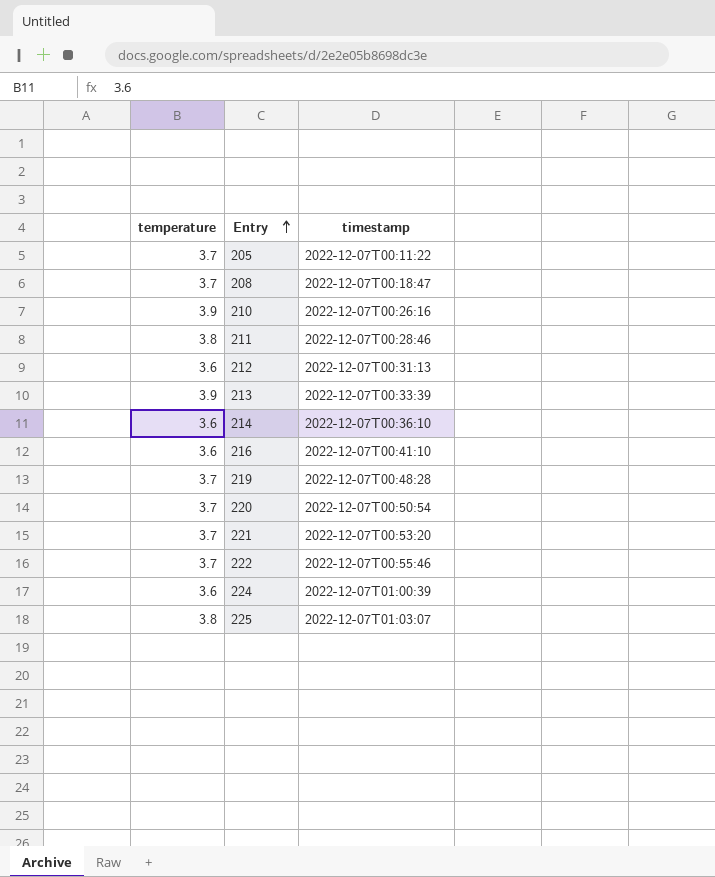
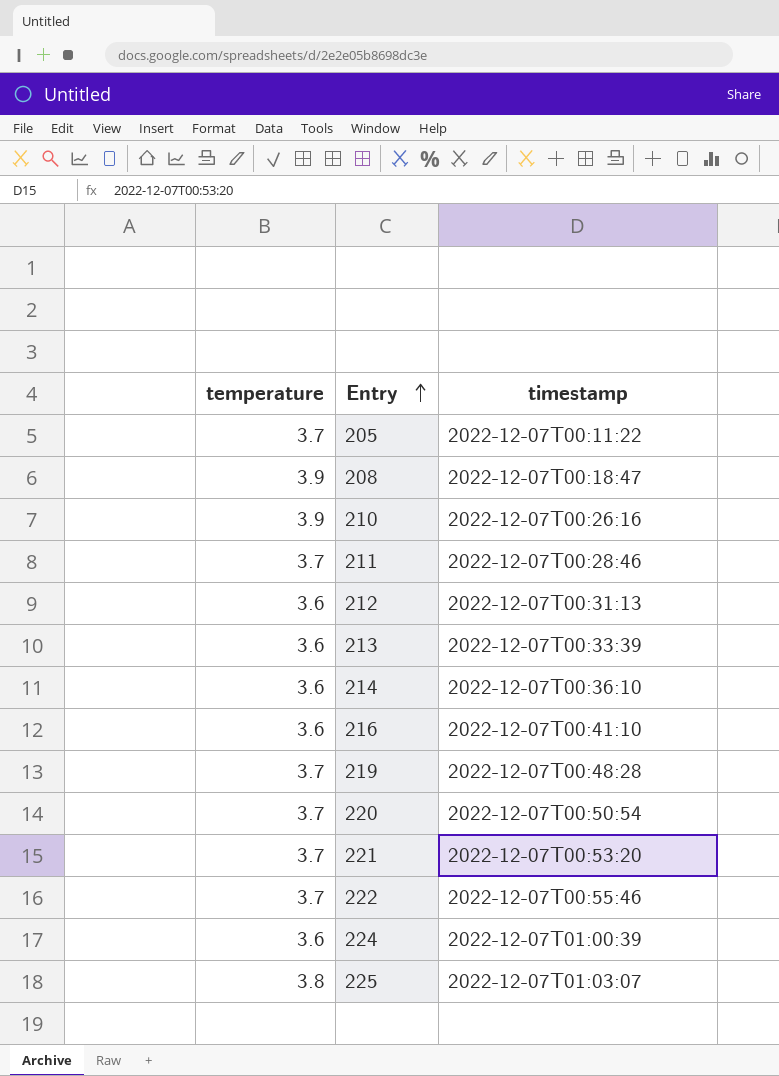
208 | temperature: 3.7 -> 3.9
211 | temperature: 3.8 -> 3.7
213 | temperature: 3.9 -> 3.6

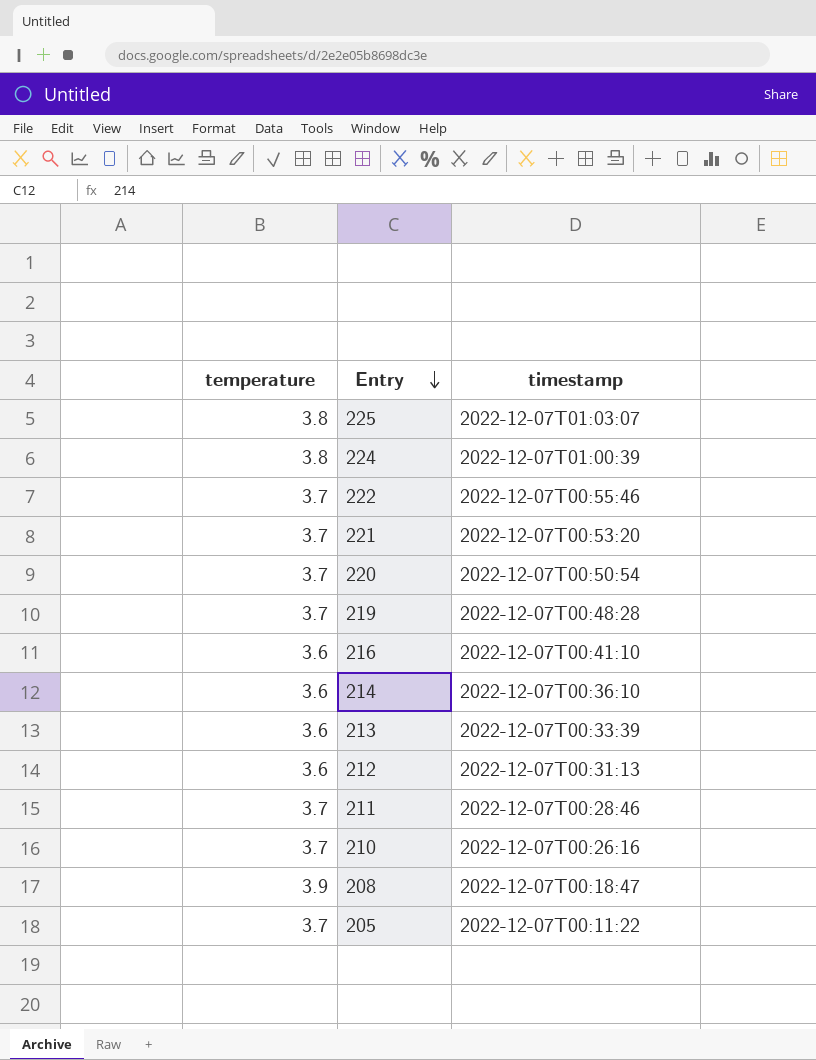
row order: Entry ascending -> Entry descending
224 | temperature: 3.6 -> 3.8
210 | temperature: 3.9 -> 3.7

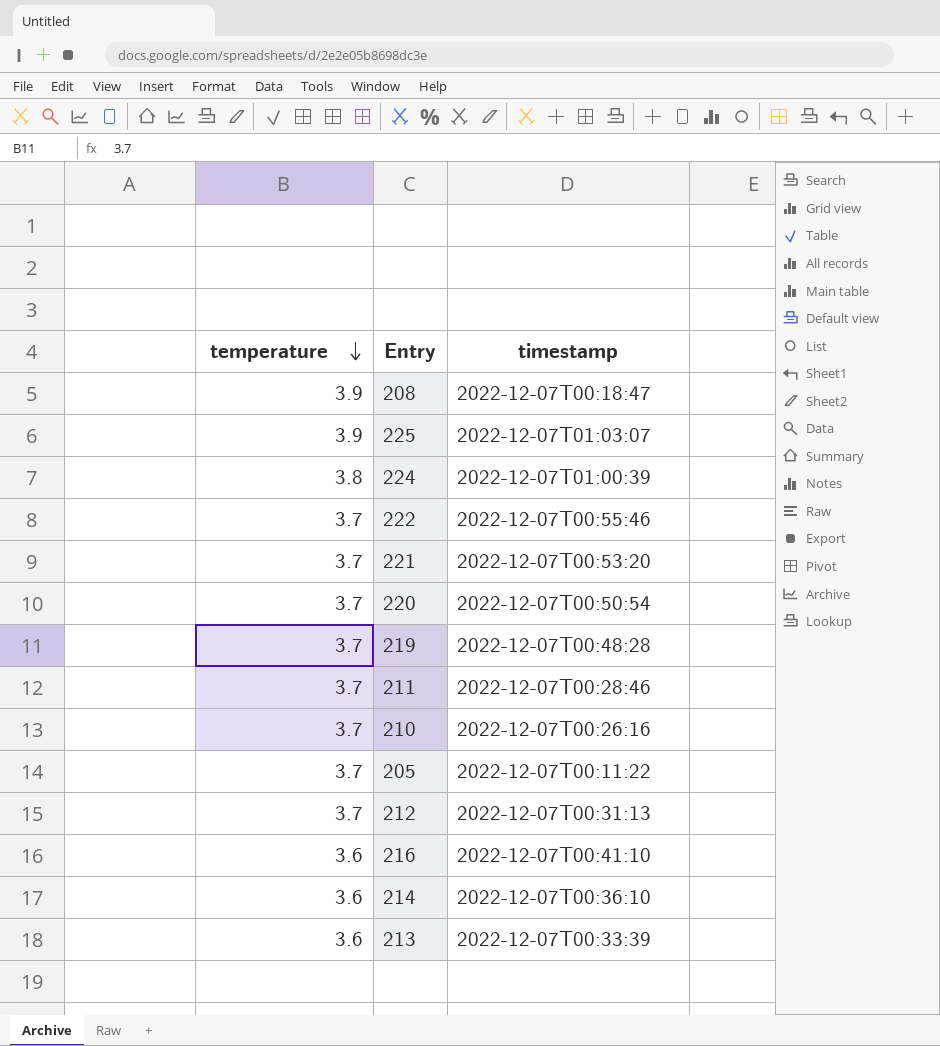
row order: Entry descending -> temperature descending
225 | temperature: 3.8 -> 3.9
212 | temperature: 3.6 -> 3.7

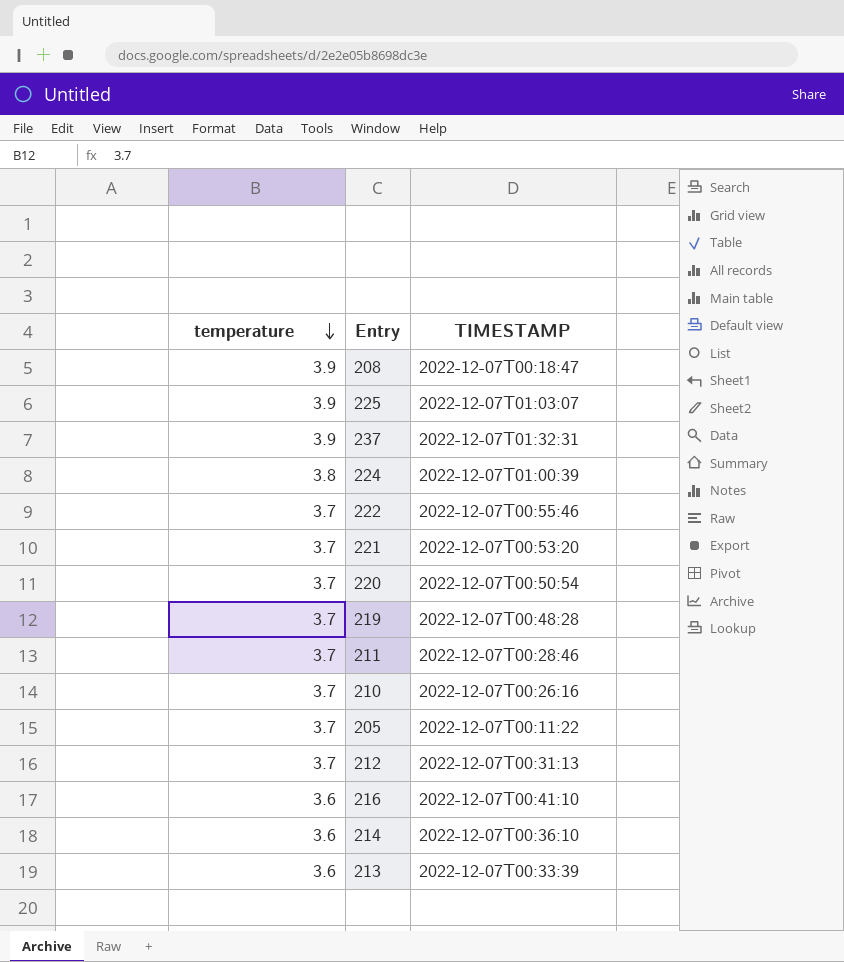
column name: timestamp -> TIMESTAMP
row 237: none -> 3.9 | 2022-12-07T01:32:31

